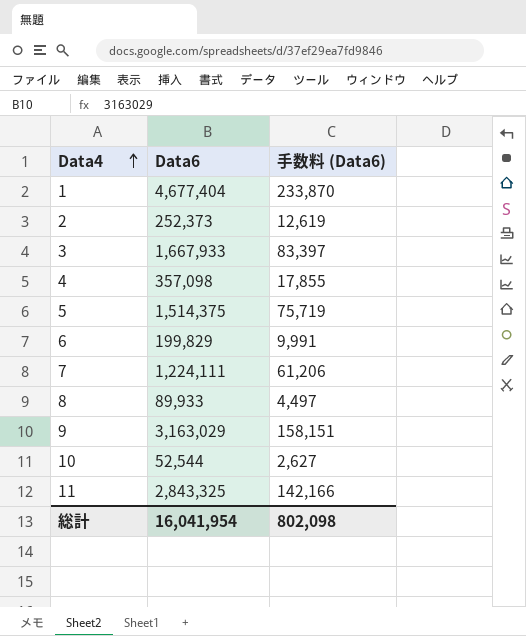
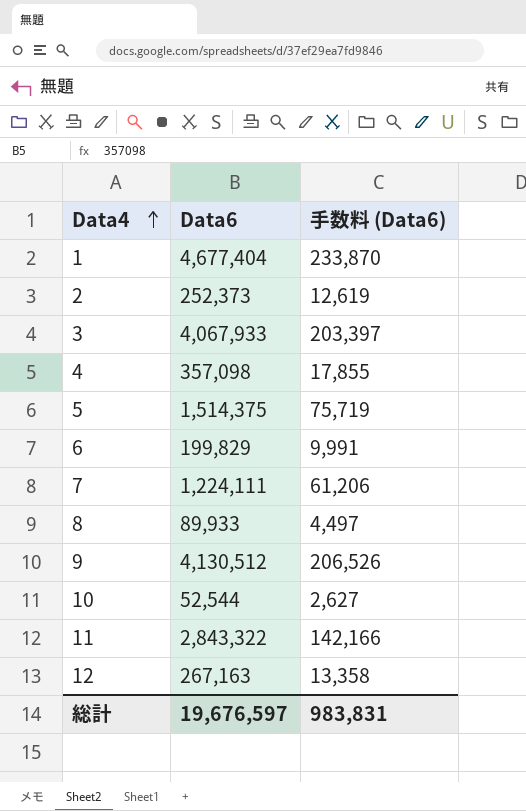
3 | Data6: 1,667,933 -> 4,067,933
3 | 手数料 (Data6): 83,397 -> 203,397
9 | Data6: 3,163,029 -> 4,130,512
9 | 手数料 (Data6): 158,151 -> 206,526
11 | Data6: 2,843,325 -> 2,843,322
row 12: none -> 267,163 | 13,358
総計 | Data6: 16,041,954 -> 19,676,597
総計 | 手数料 (Data6): 802,098 -> 983,831

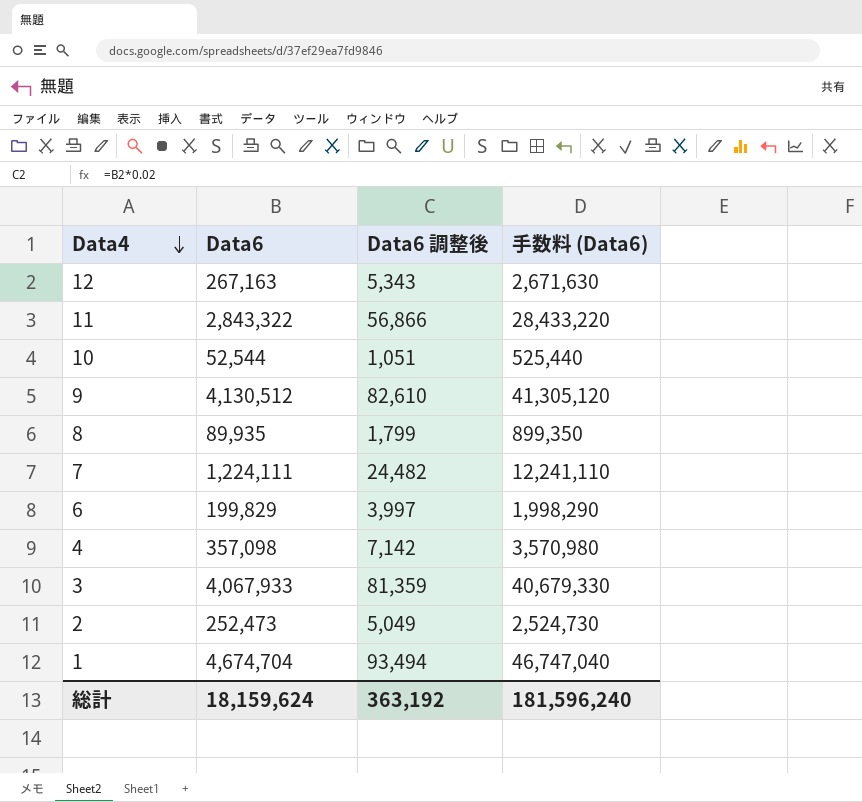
row order: Data4 ascending -> Data4 descending
column Data6 調整後 | formula: none -> [Data6] * 0.02
column 手数料 (Data6) | formula: [Data6] * 0.05 -> [Data6] * 10
row 5: 1,514,375 | 75,719 -> none
8 | Data6: 89,933 -> 89,935
2 | Data6: 252,373 -> 252,473
1 | Data6: 4,677,404 -> 4,674,704
総計 | Data6: 19,676,597 -> 18,159,624
総計 | 手数料 (Data6): 983,831 -> 181,596,240

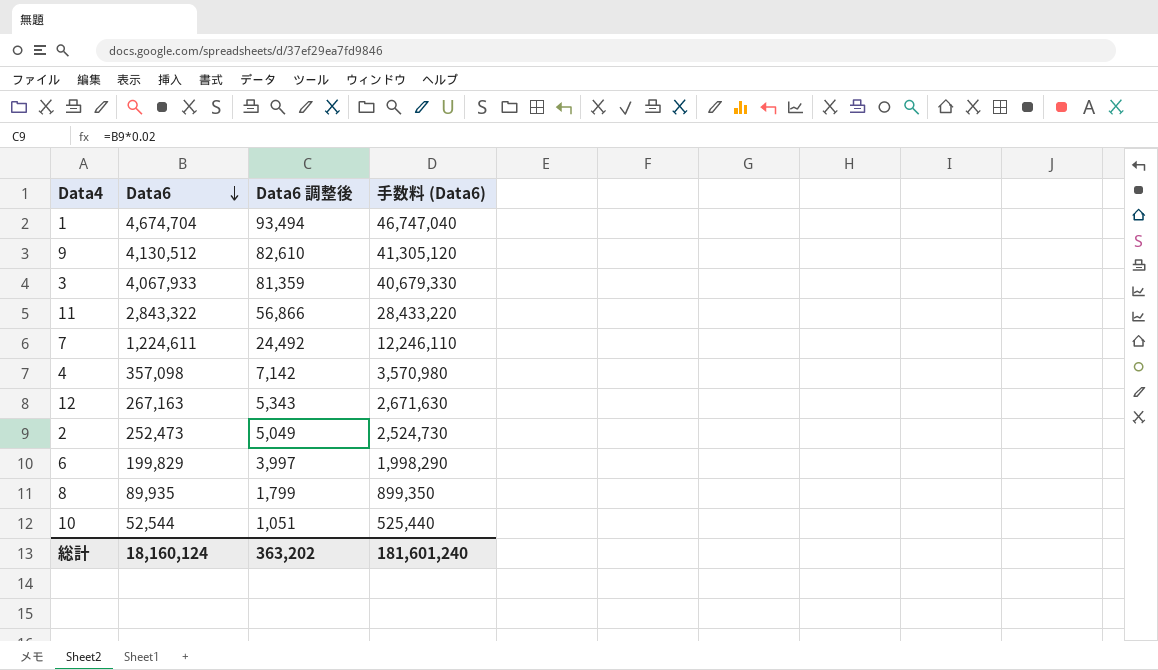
row order: Data4 descending -> Data6 descending
7 | Data6: 1,224,111 -> 1,224,611
7 | Data6 調整後: 24,482 -> 24,492
7 | 手数料 (Data6): 12,241,110 -> 12,246,110
総計 | Data6: 18,159,624 -> 18,160,124
総計 | Data6 調整後: 363,192 -> 363,202
総計 | 手数料 (Data6): 181,596,240 -> 181,601,240

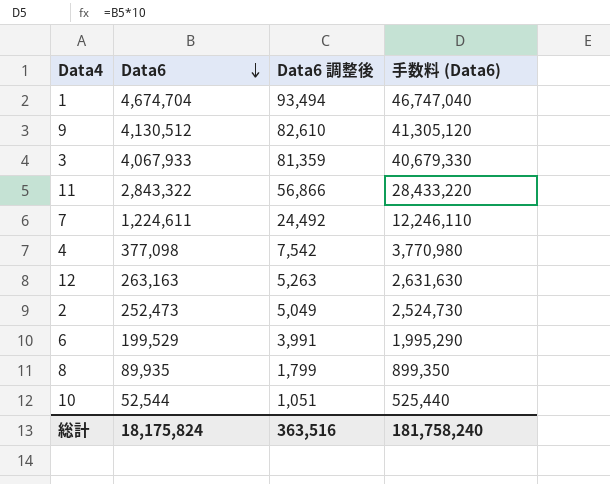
4 | Data6: 357,098 -> 377,098
4 | Data6 調整後: 7,142 -> 7,542
4 | 手数料 (Data6): 3,570,980 -> 3,770,980
12 | Data6: 267,163 -> 263,163
12 | Data6 調整後: 5,343 -> 5,263
12 | 手数料 (Data6): 2,671,630 -> 2,631,630
6 | Data6: 199,829 -> 199,529
6 | Data6 調整後: 3,997 -> 3,991
6 | 手数料 (Data6): 1,998,290 -> 1,995,290
総計 | Data6: 18,160,124 -> 18,175,824
総計 | Data6 調整後: 363,202 -> 363,516
総計 | 手数料 (Data6): 181,601,240 -> 181,758,240

